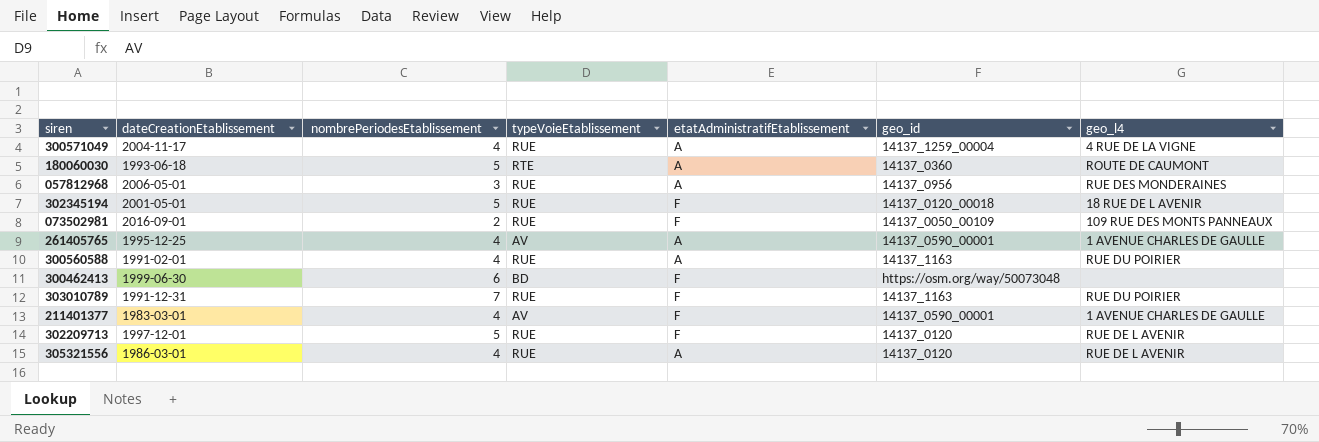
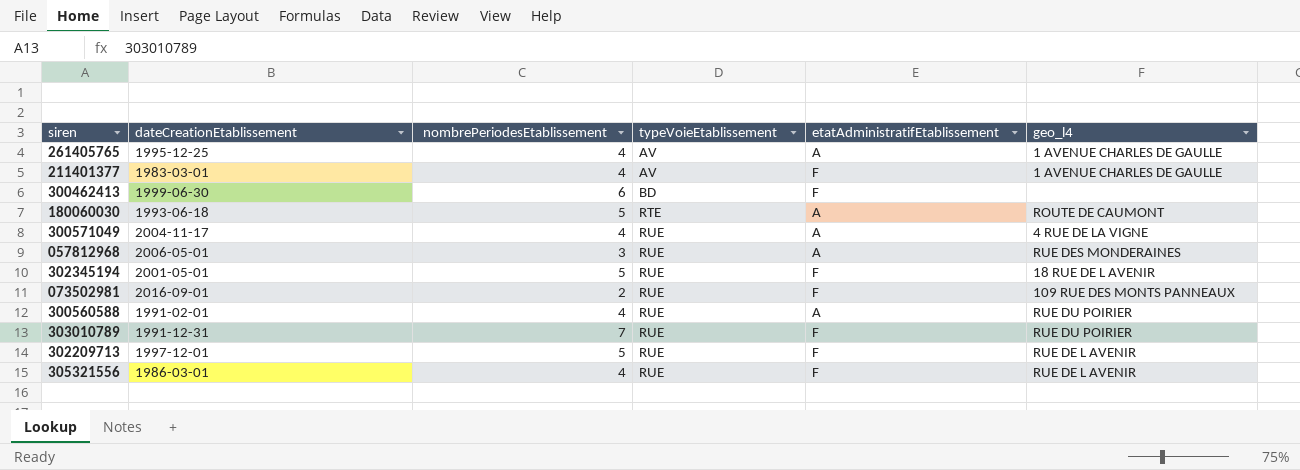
row order: none -> typeVoieEtablissement ascending
column geo_id | position: 6 -> none
305321556 | etatAdministratifEtablissement: A -> F

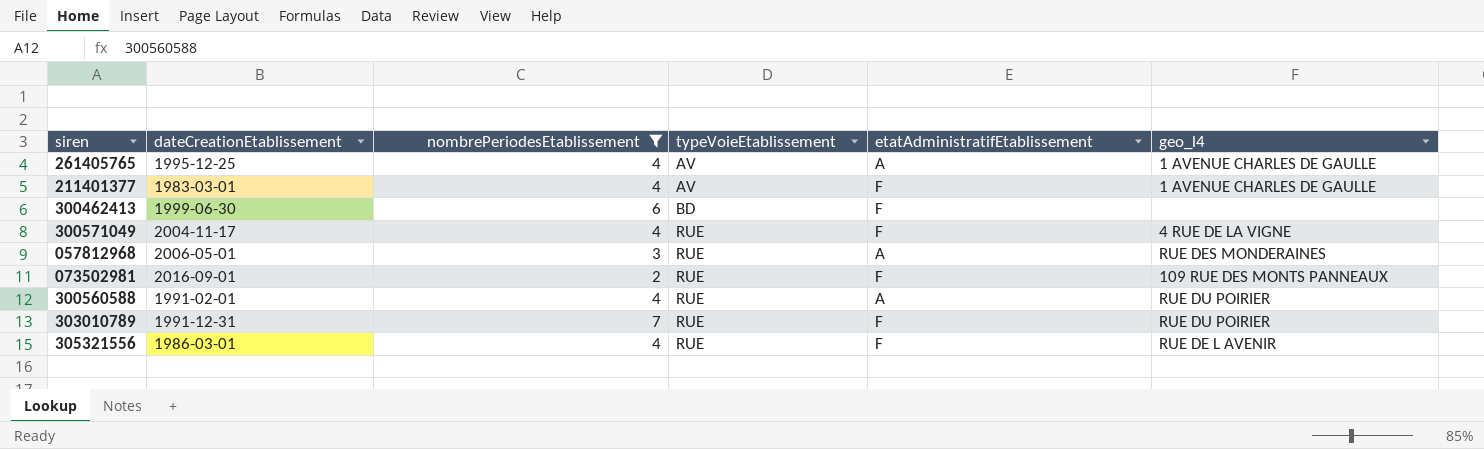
filter: none -> nombrePeriodesEtablissement != 5
300571049 | etatAdministratifEtablissement: A -> F

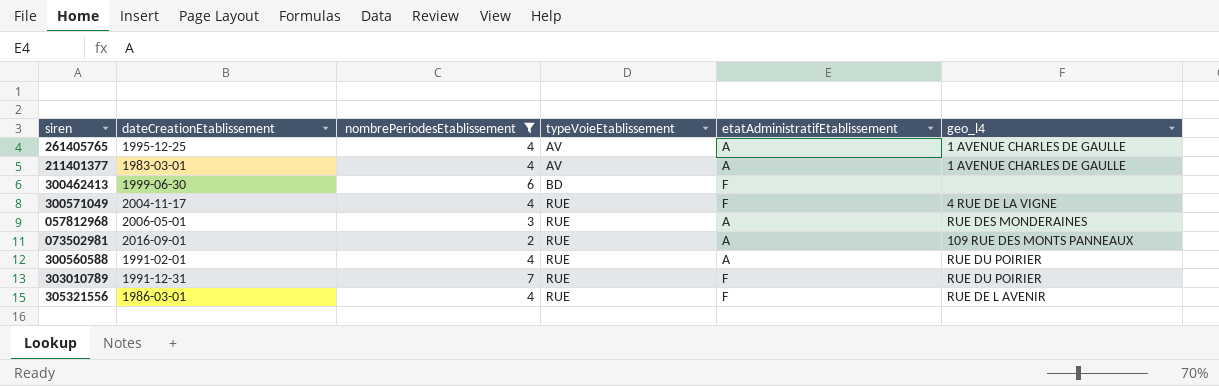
211401377 | etatAdministratifEtablissement: F -> A
073502981 | etatAdministratifEtablissement: F -> A

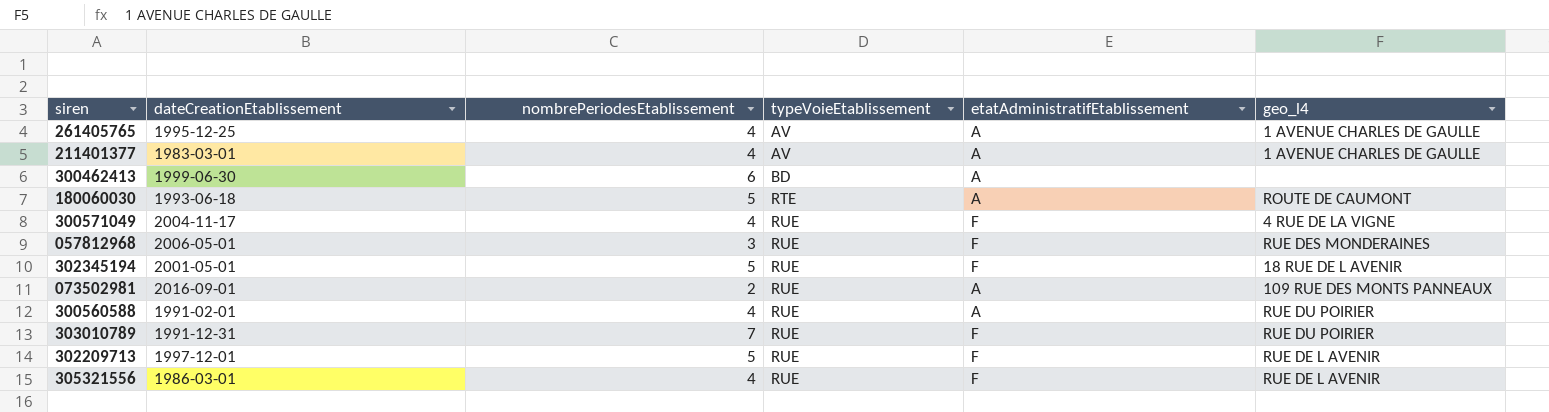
filter: nombrePeriodesEtablissement != 5 -> none
300462413 | etatAdministratifEtablissement: F -> A
057812968 | etatAdministratifEtablissement: A -> F

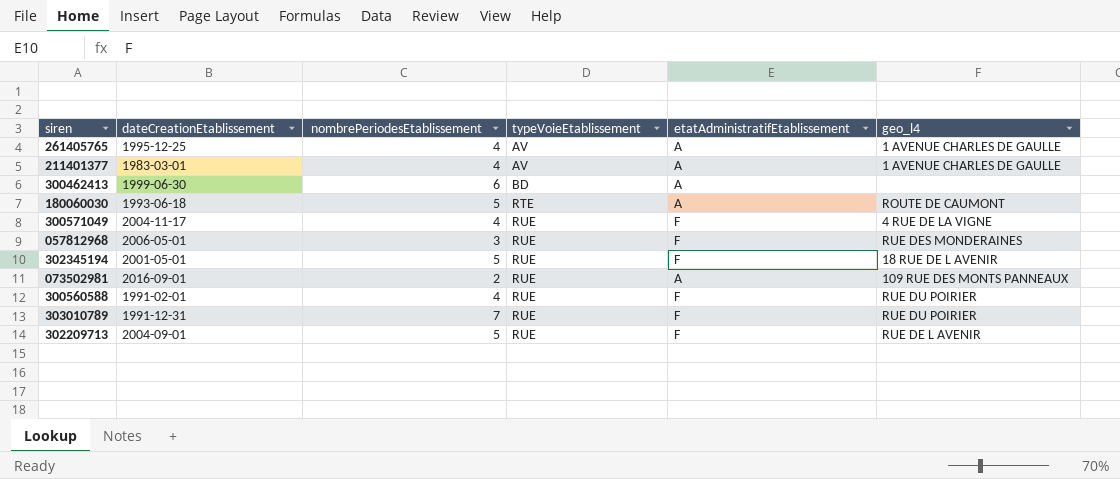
row 305321556: 1986-03-01 | 4 | RUE | F | RUE DE L AVENIR -> none
300560588 | etatAdministratifEtablissement: A -> F
302209713 | dateCreationEtablissement: 1997-12-01 -> 2004-09-01

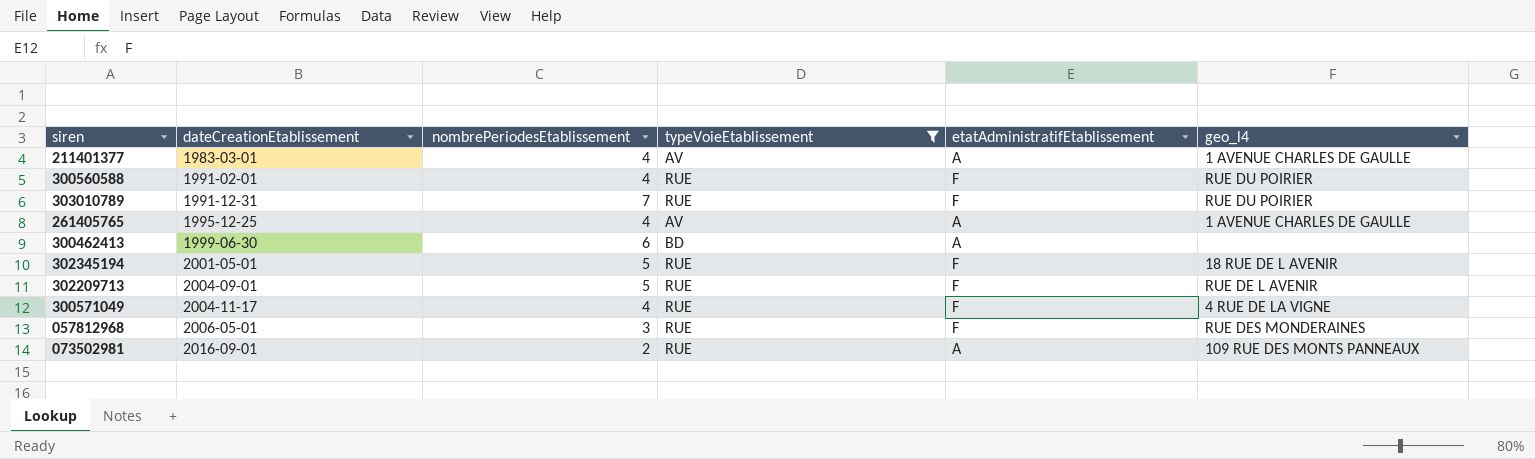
filter: none -> typeVoieEtablissement != RTE
row order: typeVoieEtablissement ascending -> dateCreationEtablissement ascending

